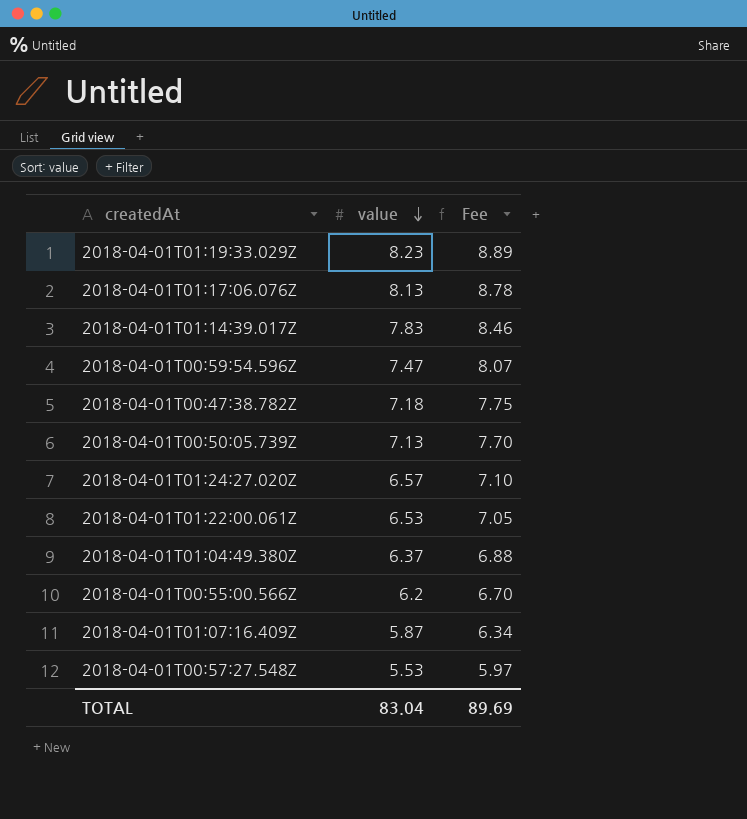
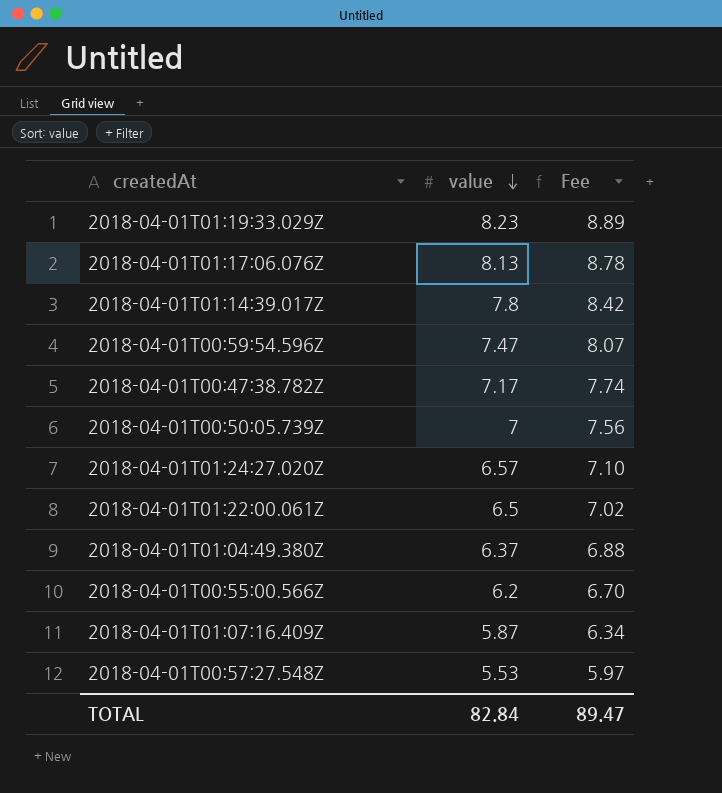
2018-04-01T01:14:39.017Z | value: 7.83 -> 7.8
2018-04-01T01:14:39.017Z | Fee: 8.46 -> 8.42
2018-04-01T00:47:38.782Z | value: 7.18 -> 7.17
2018-04-01T00:47:38.782Z | Fee: 7.75 -> 7.74
2018-04-01T00:50:05.739Z | value: 7.13 -> 7
2018-04-01T00:50:05.739Z | Fee: 7.70 -> 7.56
2018-04-01T01:22:00.061Z | value: 6.53 -> 6.5
2018-04-01T01:22:00.061Z | Fee: 7.05 -> 7.02
TOTAL | value: 83.04 -> 82.84
TOTAL | Fee: 89.69 -> 89.47

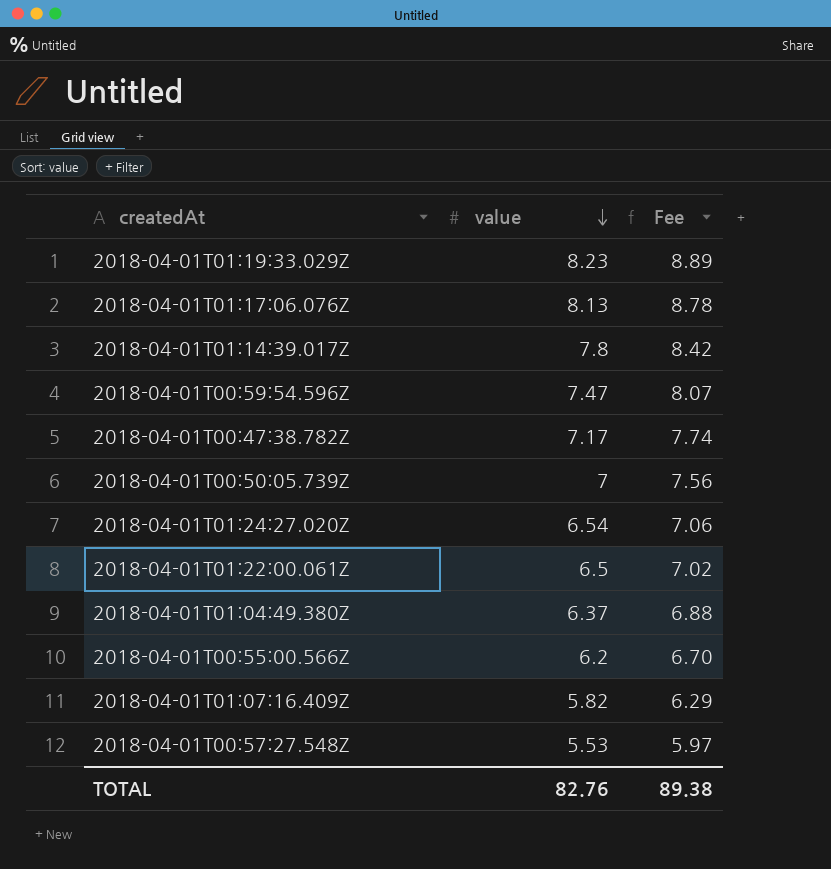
2018-04-01T01:24:27.020Z | value: 6.57 -> 6.54
2018-04-01T01:24:27.020Z | Fee: 7.10 -> 7.06
2018-04-01T01:07:16.409Z | value: 5.87 -> 5.82
2018-04-01T01:07:16.409Z | Fee: 6.34 -> 6.29
TOTAL | value: 82.84 -> 82.76
TOTAL | Fee: 89.47 -> 89.38

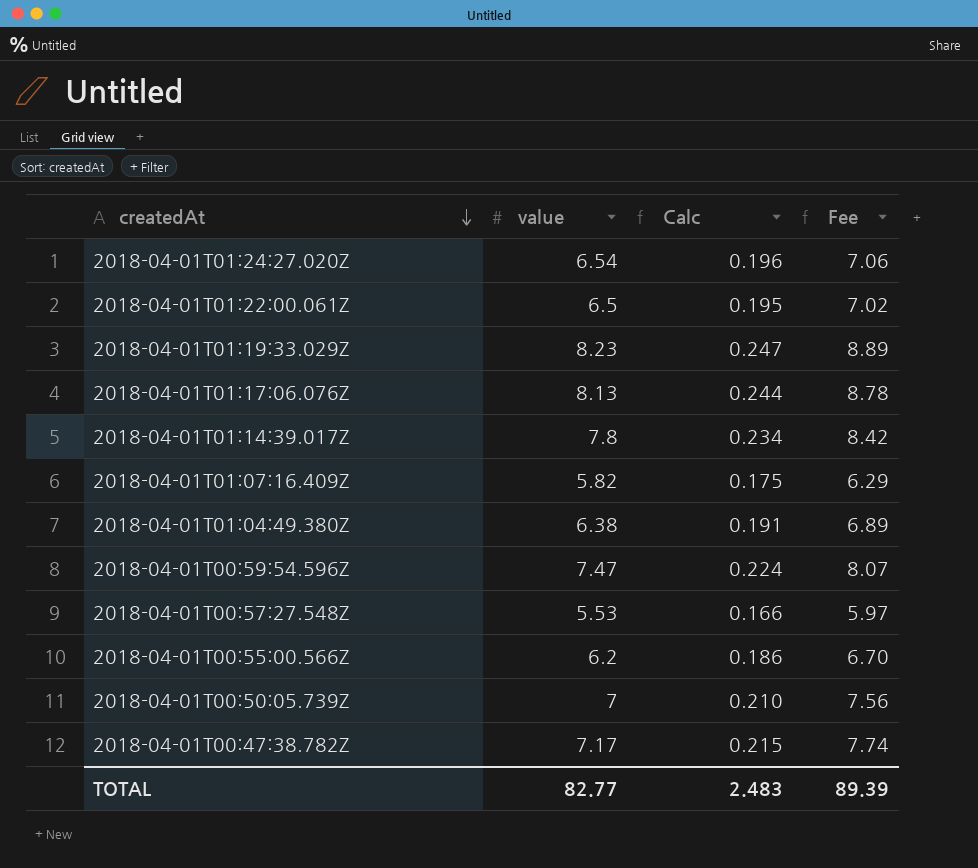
row order: value descending -> createdAt descending
column Calc | formula: none -> [value] * 0.03
2018-04-01T01:04:49.380Z | value: 6.37 -> 6.38
2018-04-01T01:04:49.380Z | Fee: 6.88 -> 6.89
TOTAL | value: 82.76 -> 82.77
TOTAL | Fee: 89.38 -> 89.39

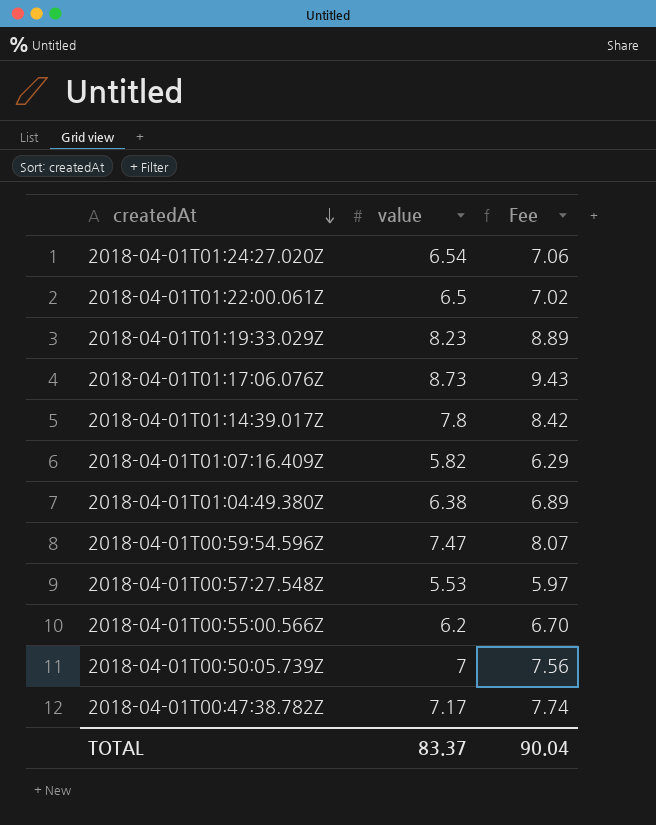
column Calc | formula: [value] * 0.03 -> none
2018-04-01T01:17:06.076Z | value: 8.13 -> 8.73
2018-04-01T01:17:06.076Z | Fee: 8.78 -> 9.43
TOTAL | value: 82.77 -> 83.37
TOTAL | Fee: 89.39 -> 90.04

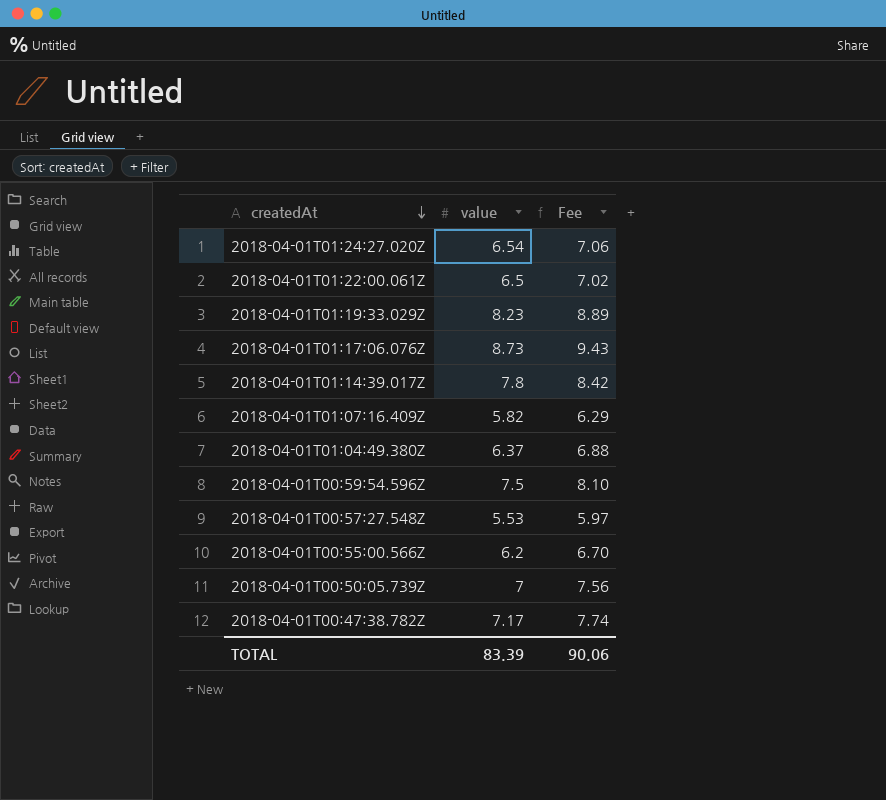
2018-04-01T01:04:49.380Z | value: 6.38 -> 6.37
2018-04-01T01:04:49.380Z | Fee: 6.89 -> 6.88
2018-04-01T00:59:54.596Z | value: 7.47 -> 7.5
2018-04-01T00:59:54.596Z | Fee: 8.07 -> 8.10
TOTAL | value: 83.37 -> 83.39
TOTAL | Fee: 90.04 -> 90.06

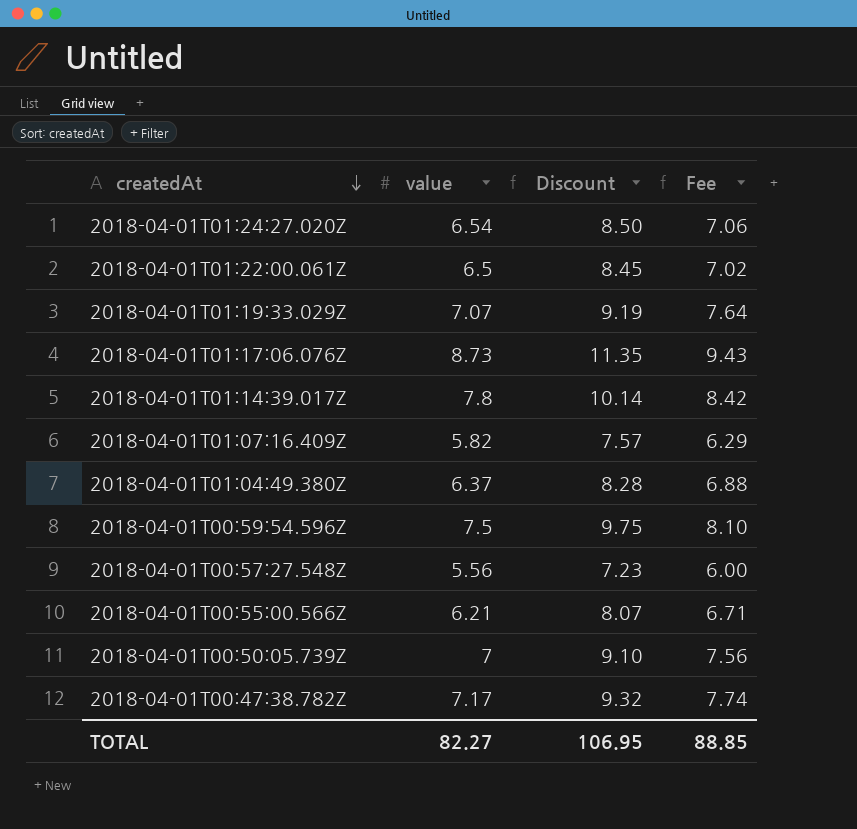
column Discount | formula: none -> [value] * 1.3
2018-04-01T01:19:33.029Z | value: 8.23 -> 7.07
2018-04-01T01:19:33.029Z | Fee: 8.89 -> 7.64
2018-04-01T00:57:27.548Z | value: 5.53 -> 5.56
2018-04-01T00:57:27.548Z | Fee: 5.97 -> 6.00
2018-04-01T00:55:00.566Z | value: 6.2 -> 6.21
2018-04-01T00:55:00.566Z | Fee: 6.70 -> 6.71
TOTAL | value: 83.39 -> 82.27
TOTAL | Fee: 90.06 -> 88.85

